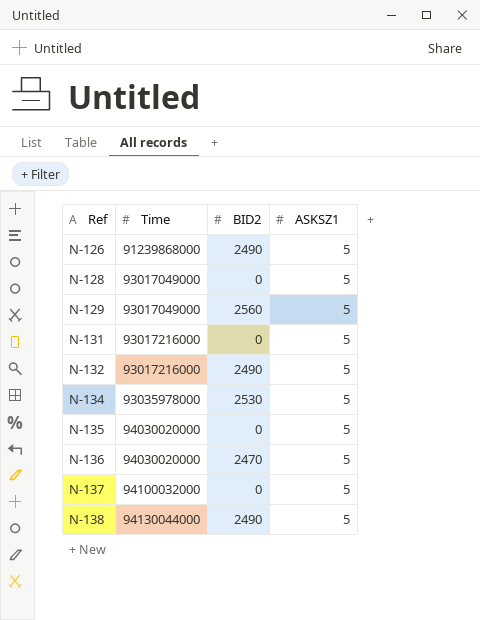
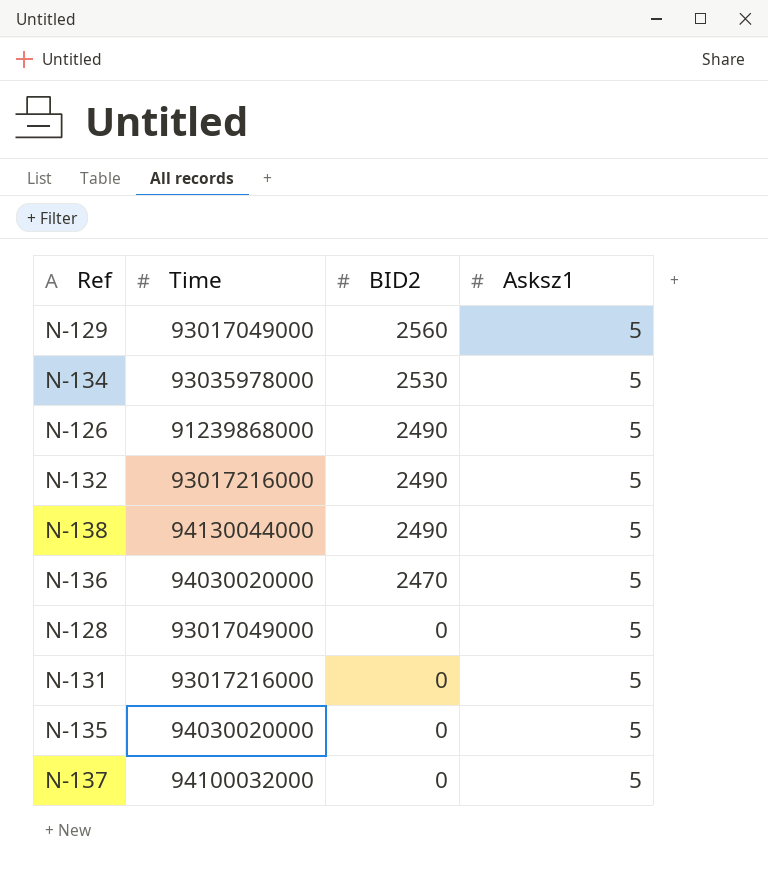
row order: Ref ascending -> BID2 descending
column name: ASKSZ1 -> Asksz1

